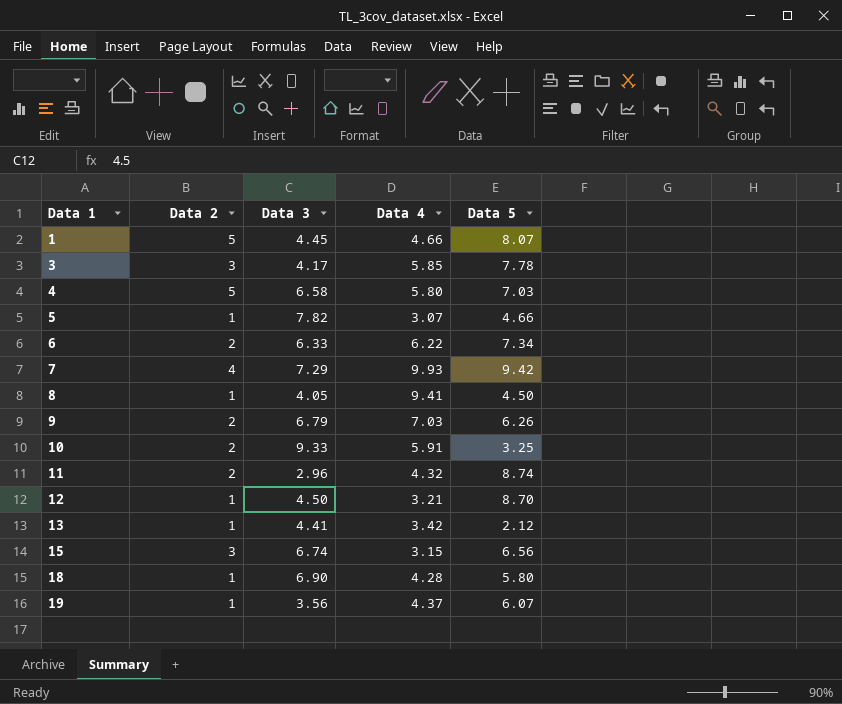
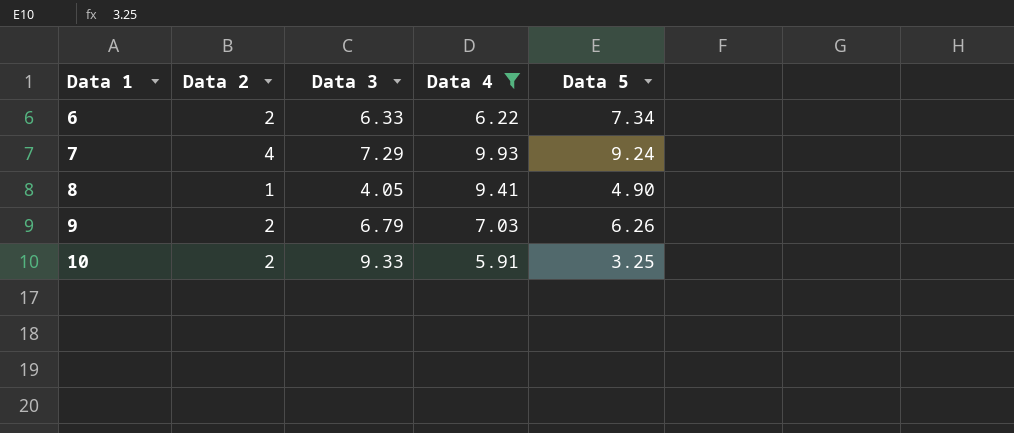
filter: none -> Data 4 >= 5.91
7 | Data 5: 9.42 -> 9.24
8 | Data 5: 4.50 -> 4.90

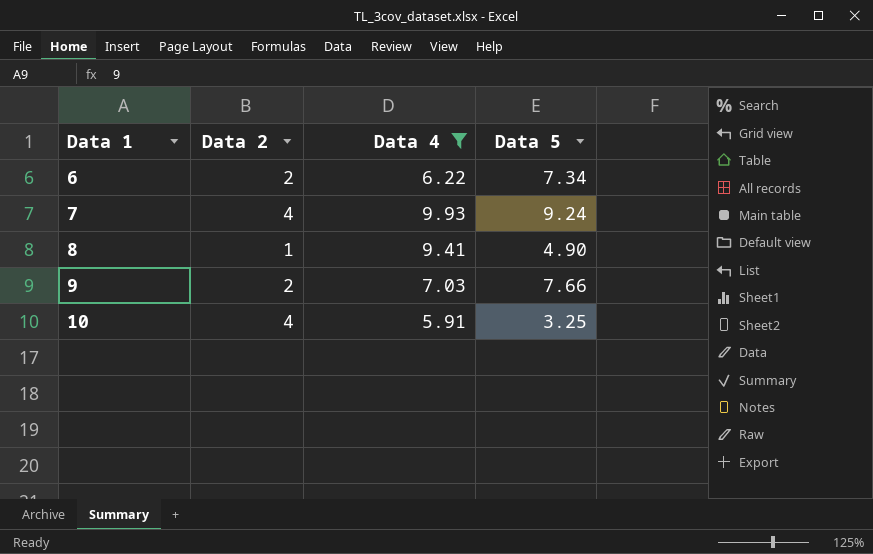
column Data 3 | position: 3 -> none
9 | Data 5: 6.26 -> 7.66
10 | Data 2: 2 -> 4

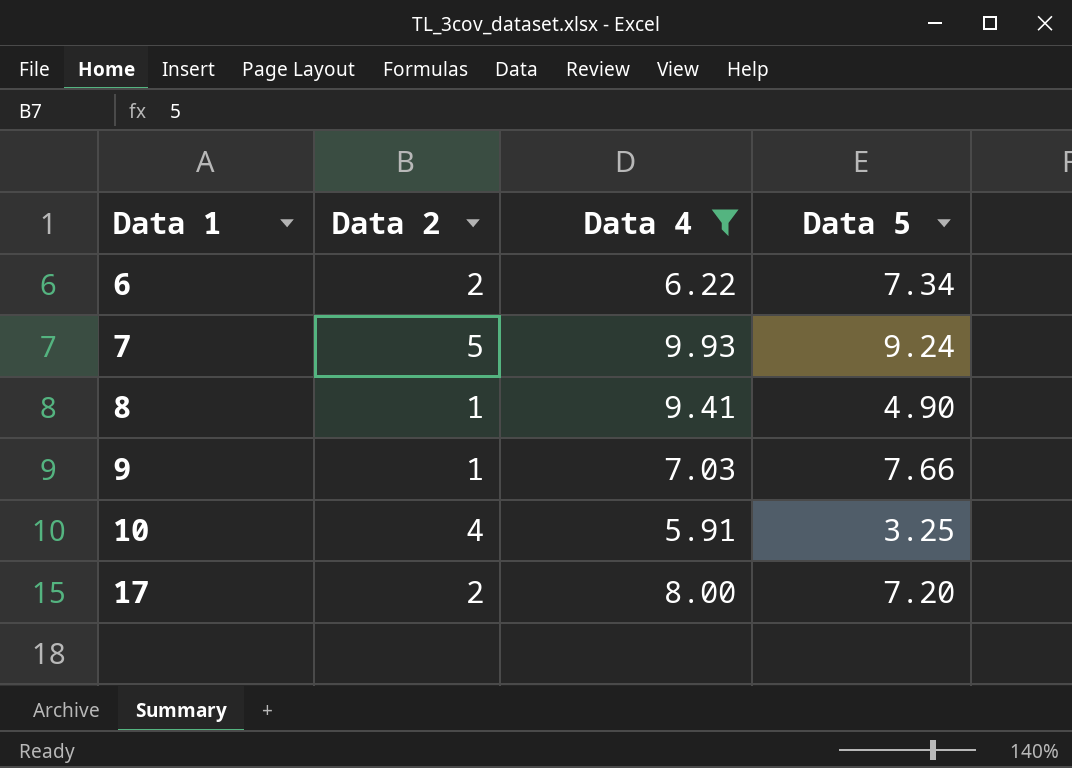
7 | Data 2: 4 -> 5
9 | Data 2: 2 -> 1
row 17: none -> 2 | 8.00 | 7.20

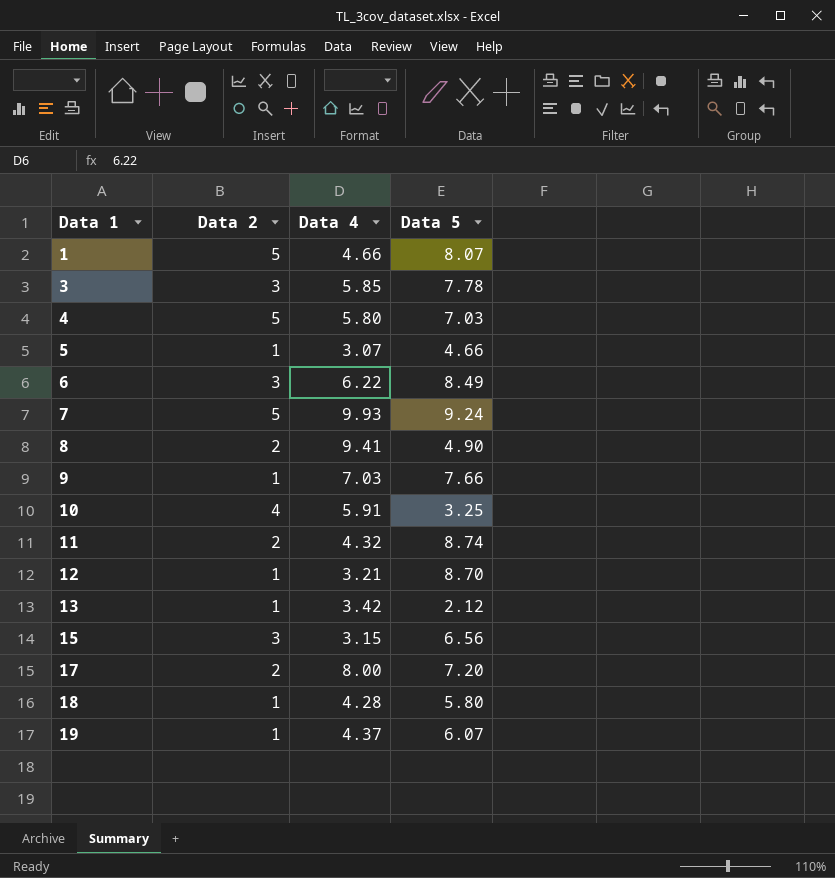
filter: Data 4 >= 5.91 -> none
6 | Data 2: 2 -> 3
6 | Data 5: 7.34 -> 8.49
8 | Data 2: 1 -> 2

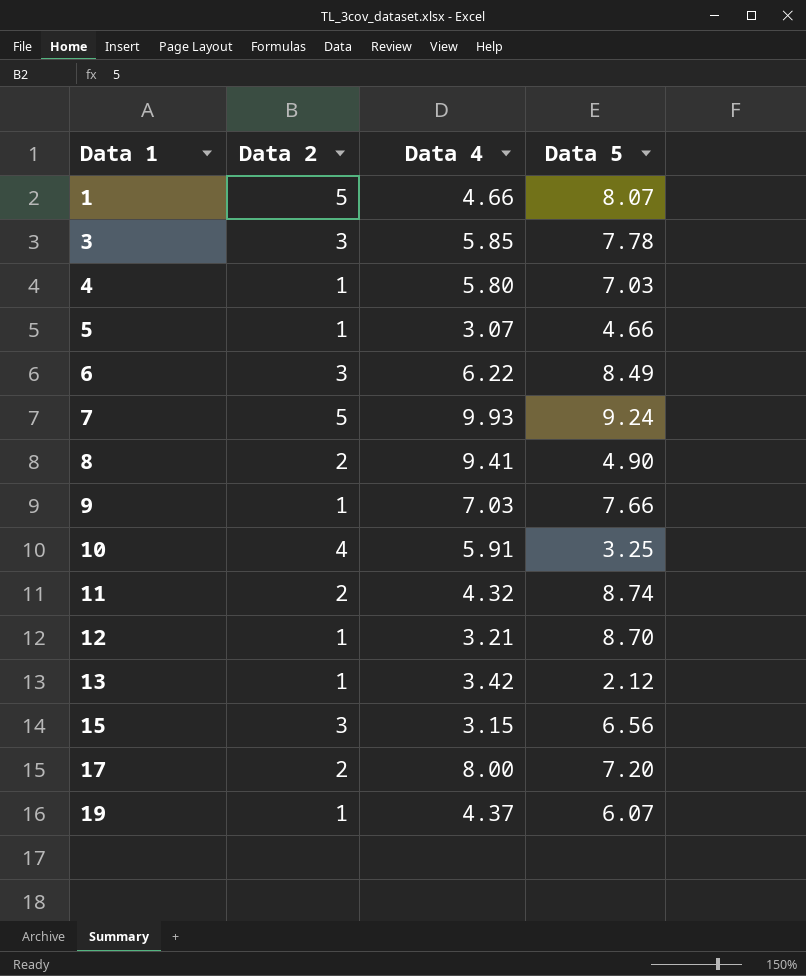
row 18: 1 | 4.28 | 5.80 -> none
4 | Data 2: 5 -> 1

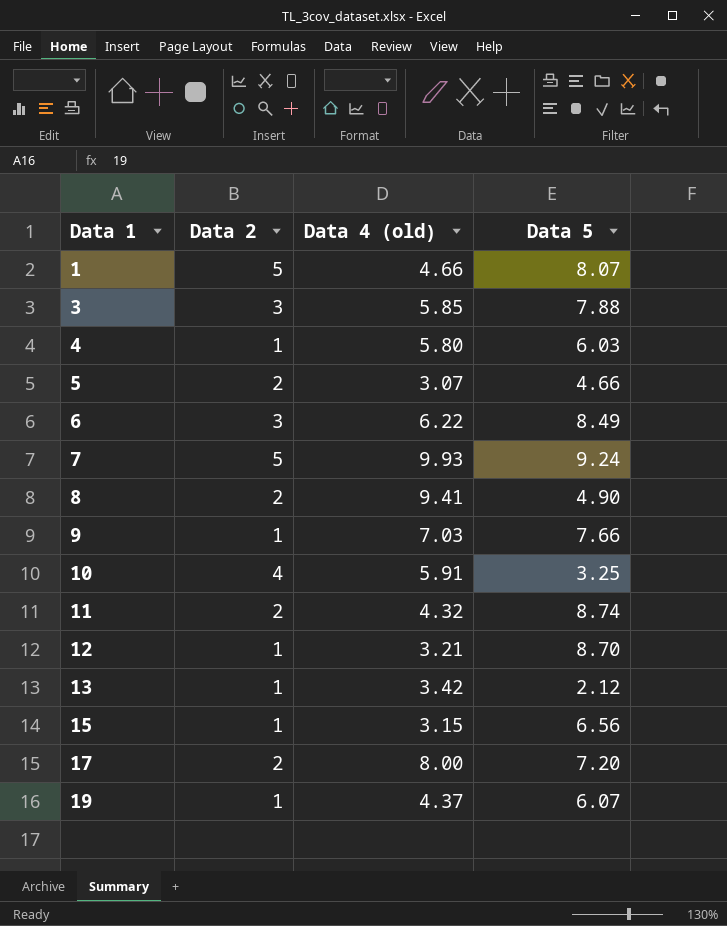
column name: Data 4 -> Data 4 (old)
3 | Data 5: 7.78 -> 7.88
4 | Data 5: 7.03 -> 6.03
5 | Data 2: 1 -> 2
15 | Data 2: 3 -> 1

